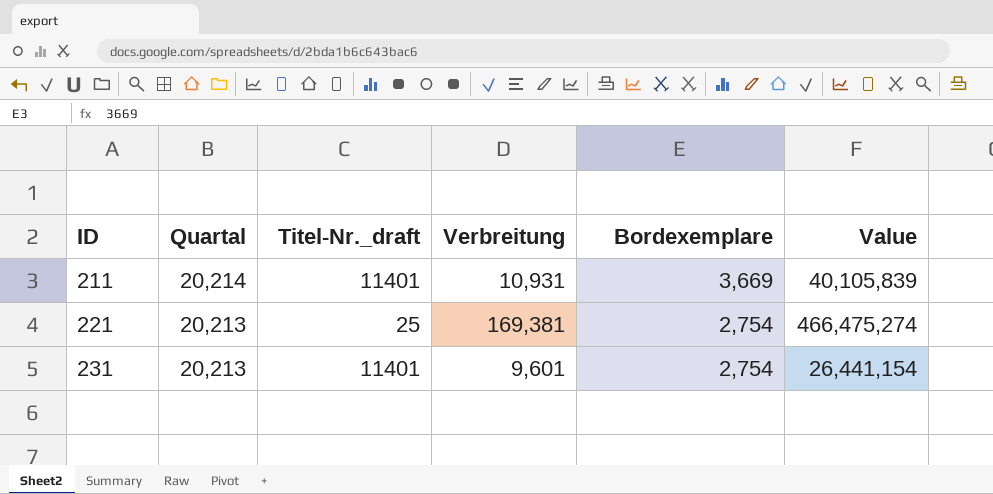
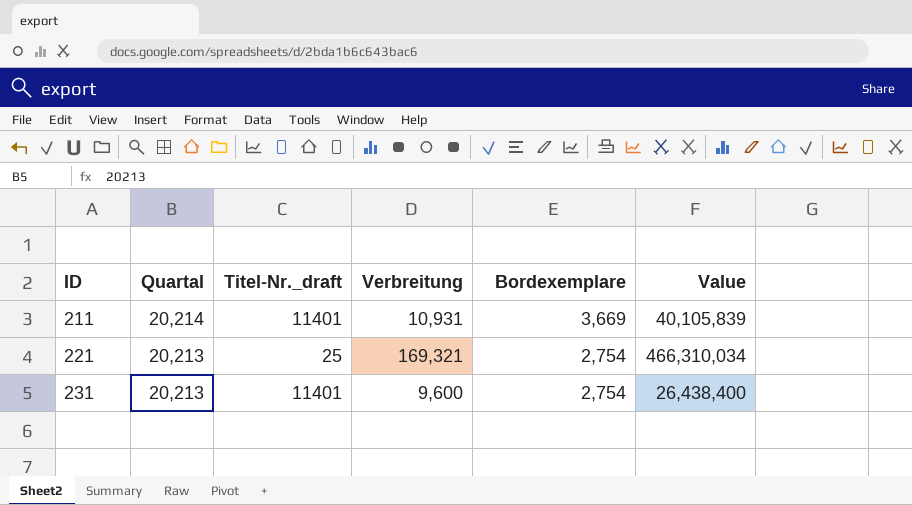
221 | Verbreitung: 169,381 -> 169,321
221 | Value: 466,475,274 -> 466,310,034
231 | Verbreitung: 9,601 -> 9,600
231 | Value: 26,441,154 -> 26,438,400

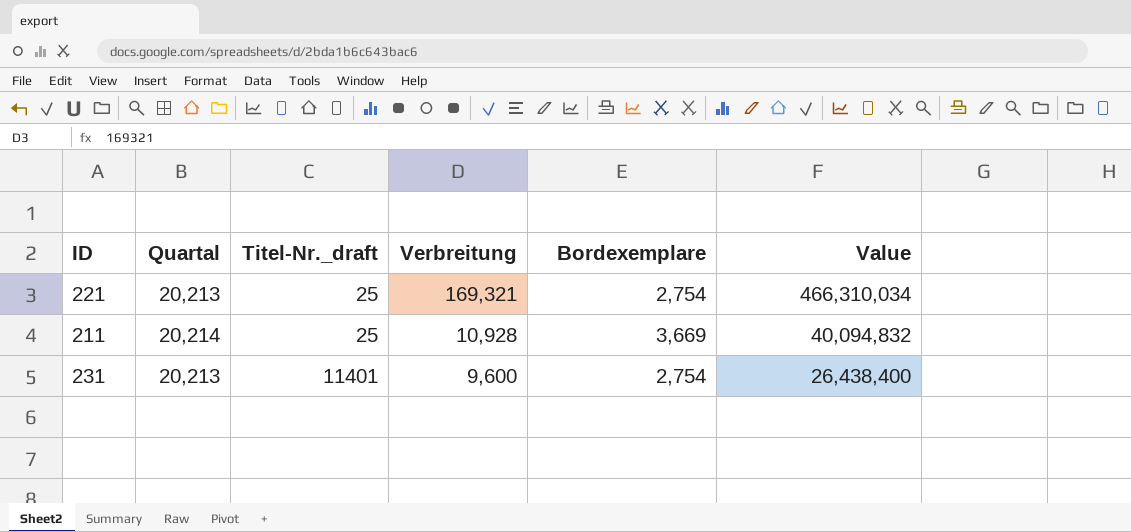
row order: ID ascending -> Titel-Nr._draft ascending
211 | Titel-Nr._draft: 11401 -> 25
211 | Verbreitung: 10,931 -> 10,928
211 | Value: 40,105,839 -> 40,094,832

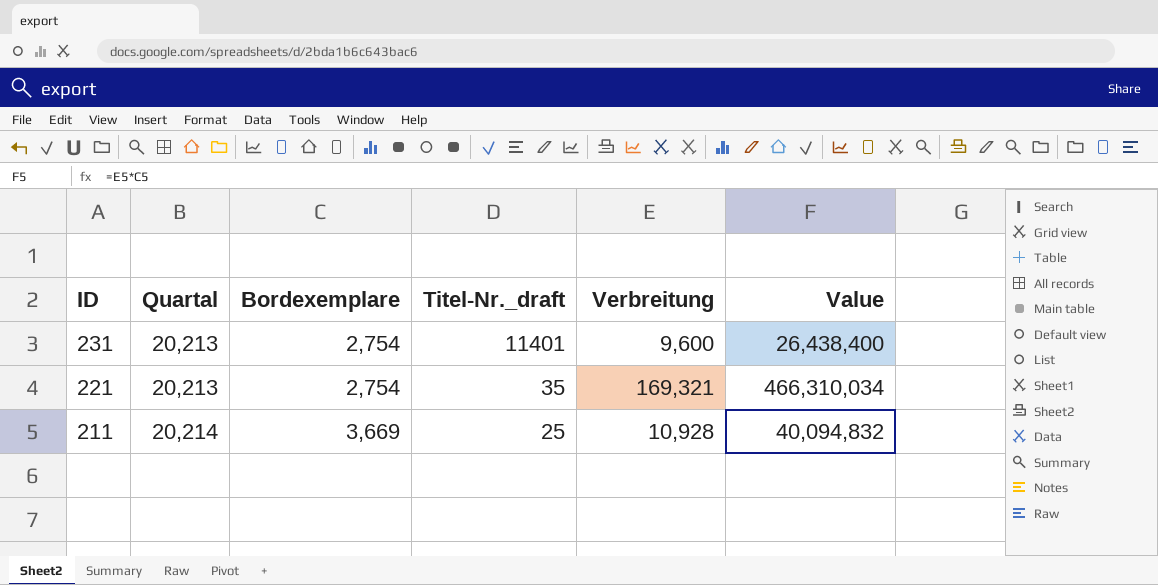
row order: Titel-Nr._draft ascending -> ID descending
column Bordexemplare | position: 5 -> 3
221 | Titel-Nr._draft: 25 -> 35

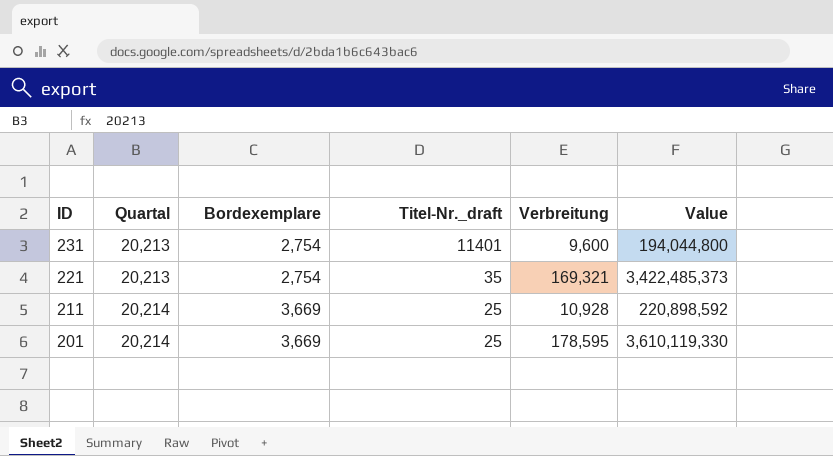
column Value | formula: [Bordexemplare] * [Verbreitung] -> [Quartal] * [Verbreitung]
row 201: none -> 20,214 | 3,669 | 25 | 178,595 | 3,610,119,330

